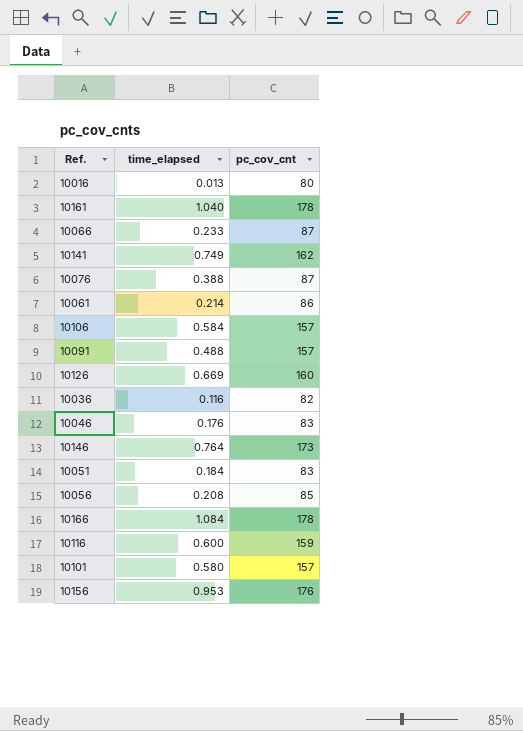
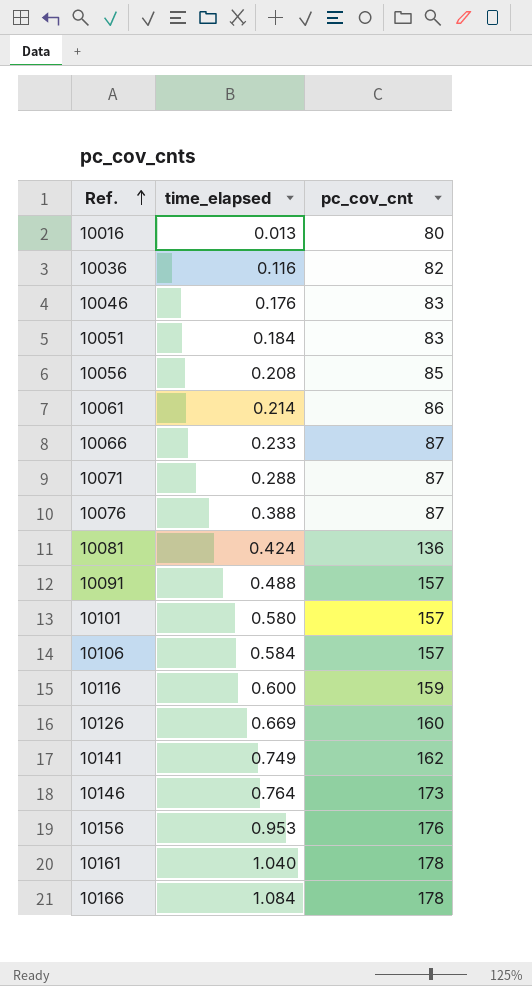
row order: none -> Ref. ascending
row 10071: none -> 0.288 | 87
row 10081: none -> 0.424 | 136

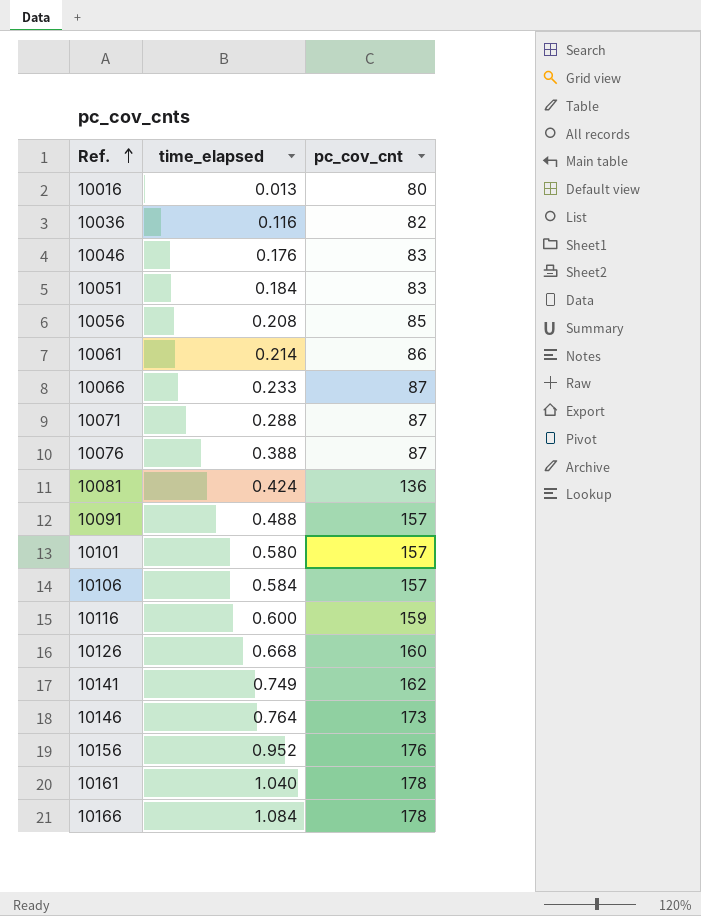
10126 | time_elapsed: 0.669 -> 0.668
10156 | time_elapsed: 0.953 -> 0.952

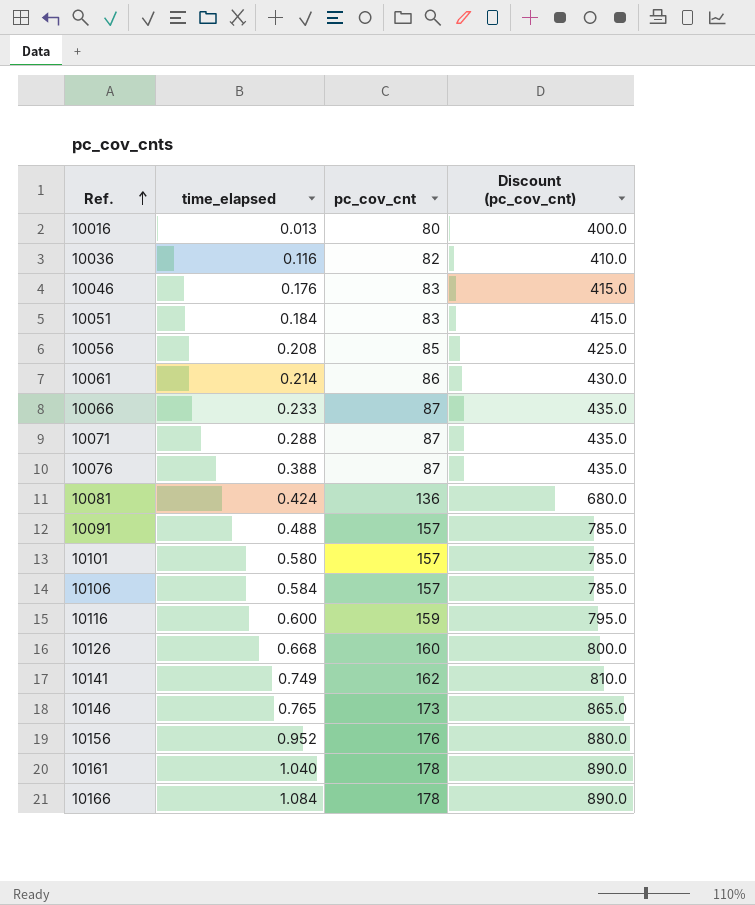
column Discount (pc_cov_cnt) | formula: none -> [pc_cov_cnt] * 5
10146 | time_elapsed: 0.764 -> 0.765

